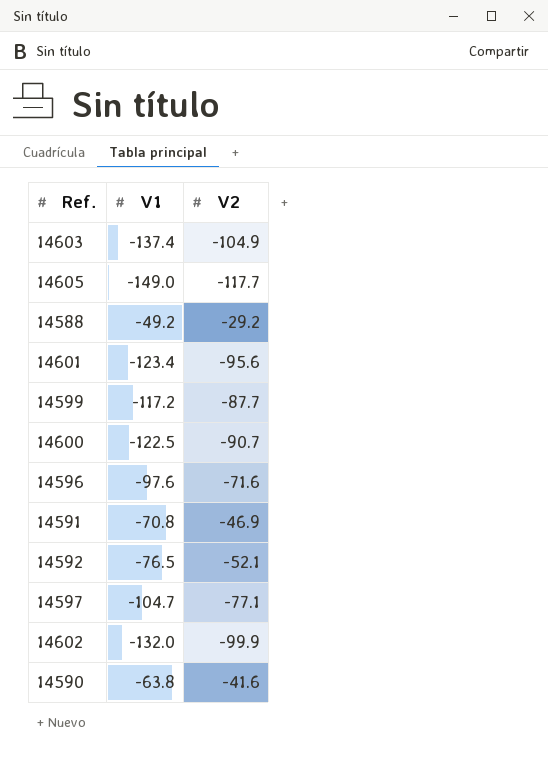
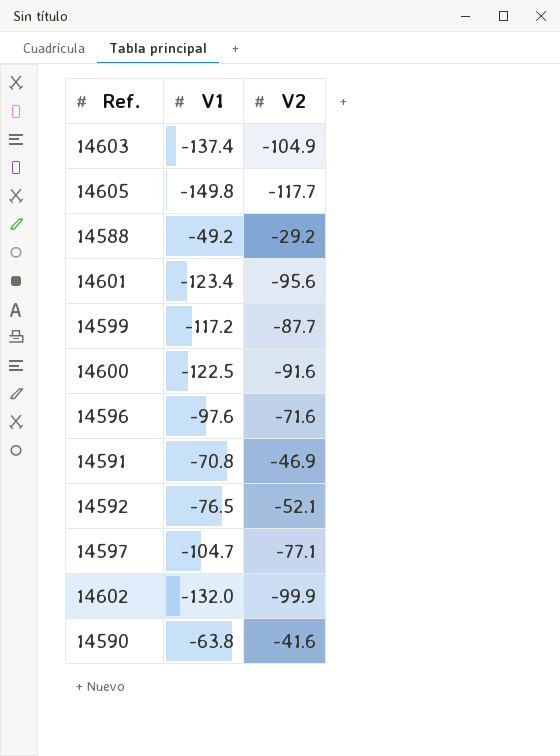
14605 | V1: -149.0 -> -149.8
14600 | V2: -90.7 -> -91.6

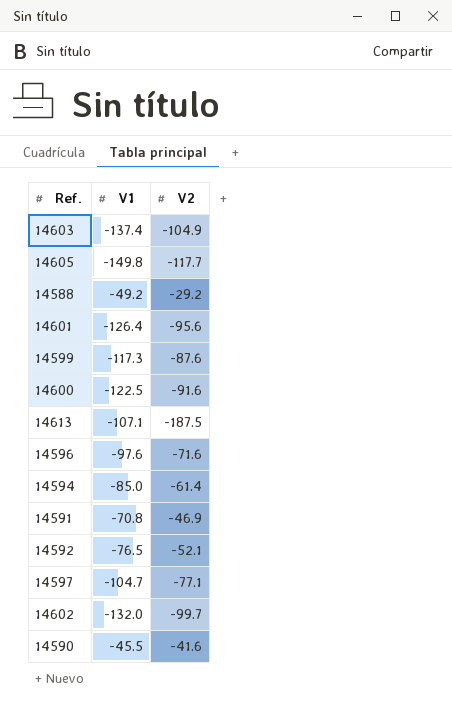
14601 | V1: -123.4 -> -126.4
14599 | V1: -117.2 -> -117.3
14599 | V2: -87.7 -> -87.6
row 14613: none -> -107.1 | -187.5
row 14594: none -> -85.0 | -61.4
14602 | V2: -99.9 -> -99.7
14590 | V1: -63.8 -> -45.5

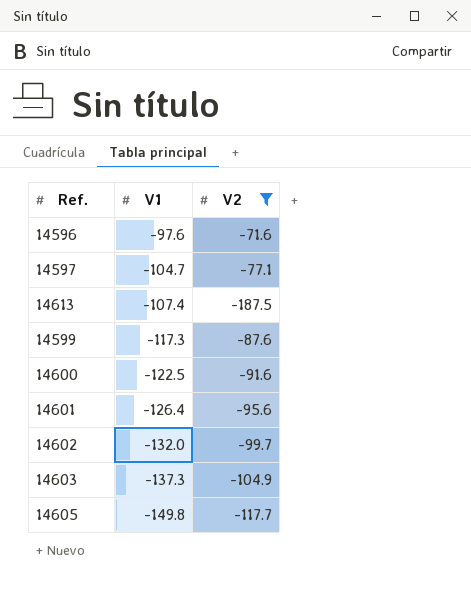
filter: none -> V2 <= -71.6
row order: none -> V1 descending
14613 | V1: -107.1 -> -107.4
14603 | V1: -137.4 -> -137.3

